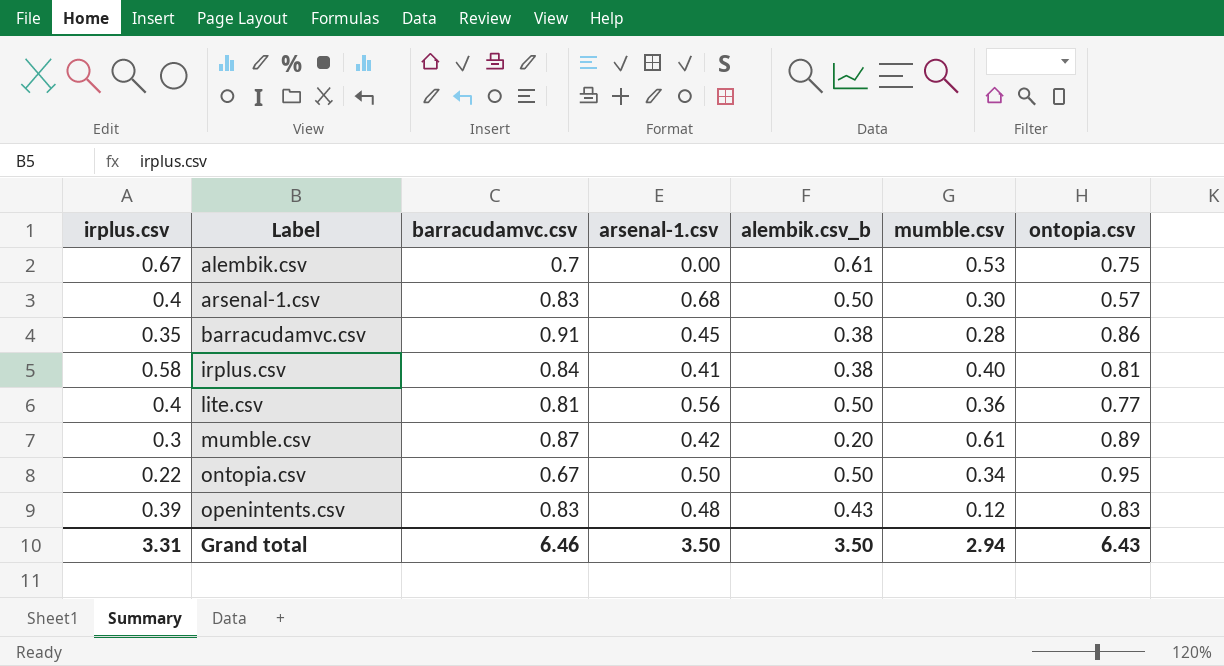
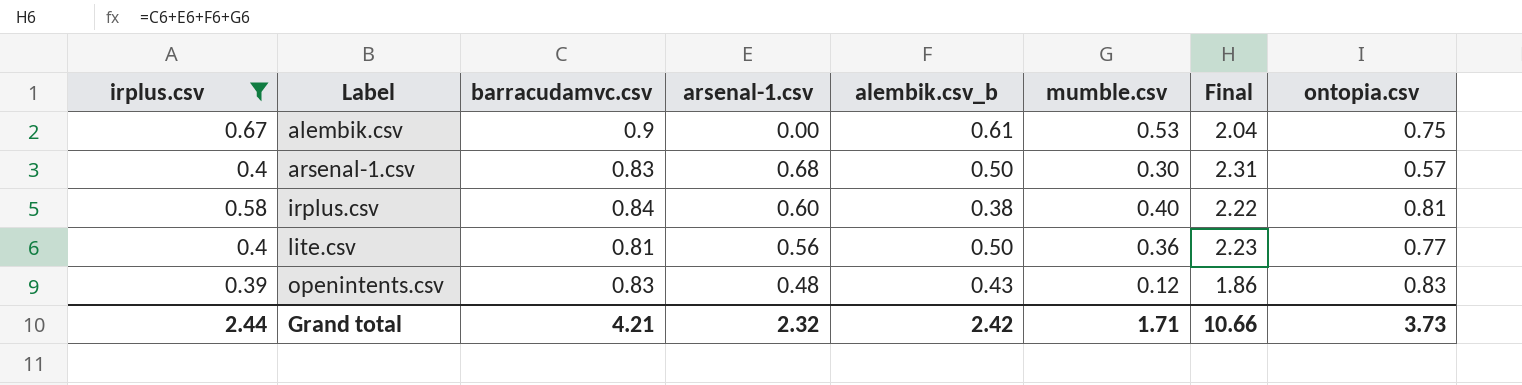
filter: none -> irplus.csv >= 0.39
column Final | formula: none -> [barracudamvc.csv] + [arsenal-1.csv] + [alembik.csv_b] + [mumble.csv]
alembik.csv | barracudamvc.csv: 0.7 -> 0.9
irplus.csv | arsenal-1.csv: 0.41 -> 0.60
Grand total | irplus.csv: 3.31 -> 2.44
Grand total | barracudamvc.csv: 6.46 -> 4.21
Grand total | arsenal-1.csv: 3.50 -> 2.32
Grand total | alembik.csv_b: 3.50 -> 2.42
Grand total | mumble.csv: 2.94 -> 1.71
Grand total | ontopia.csv: 6.43 -> 3.73

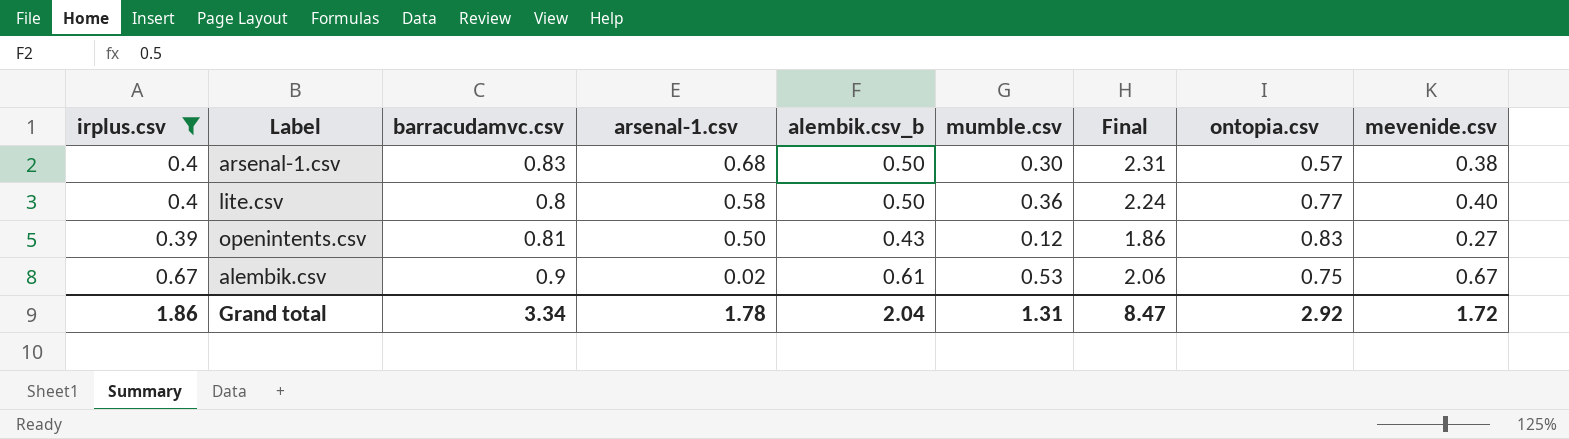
row order: Label ascending -> arsenal-1.csv descending
column mevenide.csv | position: none -> 9
row irplus.csv: 0.58 | 0.84 | 0.60 | 0.38 | 0.40 | 2.22 | 0.81 -> none
lite.csv | barracudamvc.csv: 0.81 -> 0.8
lite.csv | arsenal-1.csv: 0.56 -> 0.58
lite.csv | Final: 2.23 -> 2.24
openintents.csv | barracudamvc.csv: 0.83 -> 0.81
openintents.csv | arsenal-1.csv: 0.48 -> 0.50
alembik.csv | arsenal-1.csv: 0.00 -> 0.02
alembik.csv | Final: 2.04 -> 2.06
Grand total | irplus.csv: 2.44 -> 1.86
Grand total | barracudamvc.csv: 4.21 -> 3.34
Grand total | arsenal-1.csv: 2.32 -> 1.78
Grand total | alembik.csv_b: 2.42 -> 2.04
Grand total | mumble.csv: 1.71 -> 1.31
Grand total | Final: 10.66 -> 8.47
Grand total | ontopia.csv: 3.73 -> 2.92

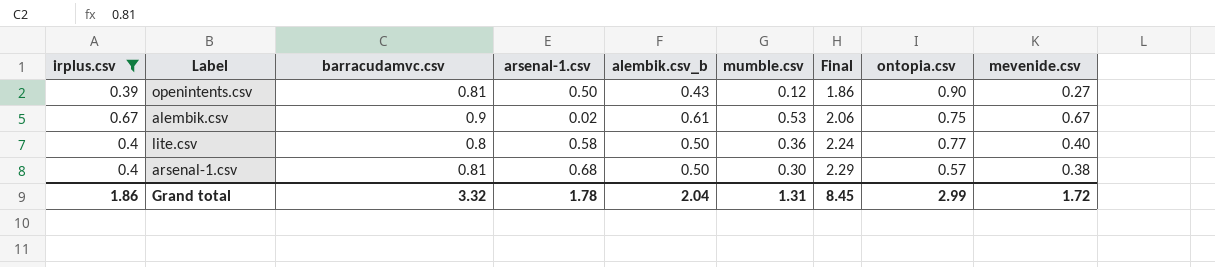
row order: arsenal-1.csv descending -> Final ascending
openintents.csv | ontopia.csv: 0.83 -> 0.90
arsenal-1.csv | barracudamvc.csv: 0.83 -> 0.81
arsenal-1.csv | Final: 2.31 -> 2.29
Grand total | barracudamvc.csv: 3.34 -> 3.32
Grand total | Final: 8.47 -> 8.45
Grand total | ontopia.csv: 2.92 -> 2.99

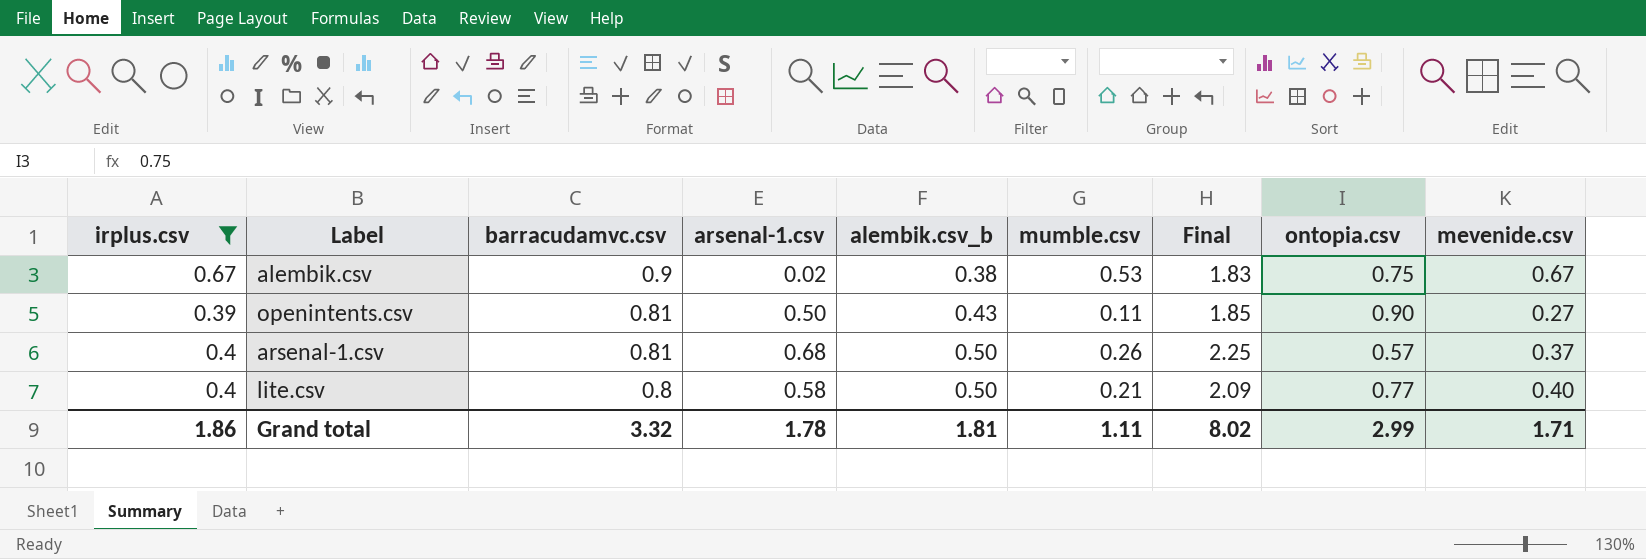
row order: Final ascending -> barracudamvc.csv descending
alembik.csv | alembik.csv_b: 0.61 -> 0.38
alembik.csv | Final: 2.06 -> 1.83
openintents.csv | mumble.csv: 0.12 -> 0.11
openintents.csv | Final: 1.86 -> 1.85
arsenal-1.csv | mumble.csv: 0.30 -> 0.26
arsenal-1.csv | Final: 2.29 -> 2.25
arsenal-1.csv | mevenide.csv: 0.38 -> 0.37
lite.csv | mumble.csv: 0.36 -> 0.21
lite.csv | Final: 2.24 -> 2.09
Grand total | alembik.csv_b: 2.04 -> 1.81
Grand total | mumble.csv: 1.31 -> 1.11
Grand total | Final: 8.45 -> 8.02
Grand total | mevenide.csv: 1.72 -> 1.71

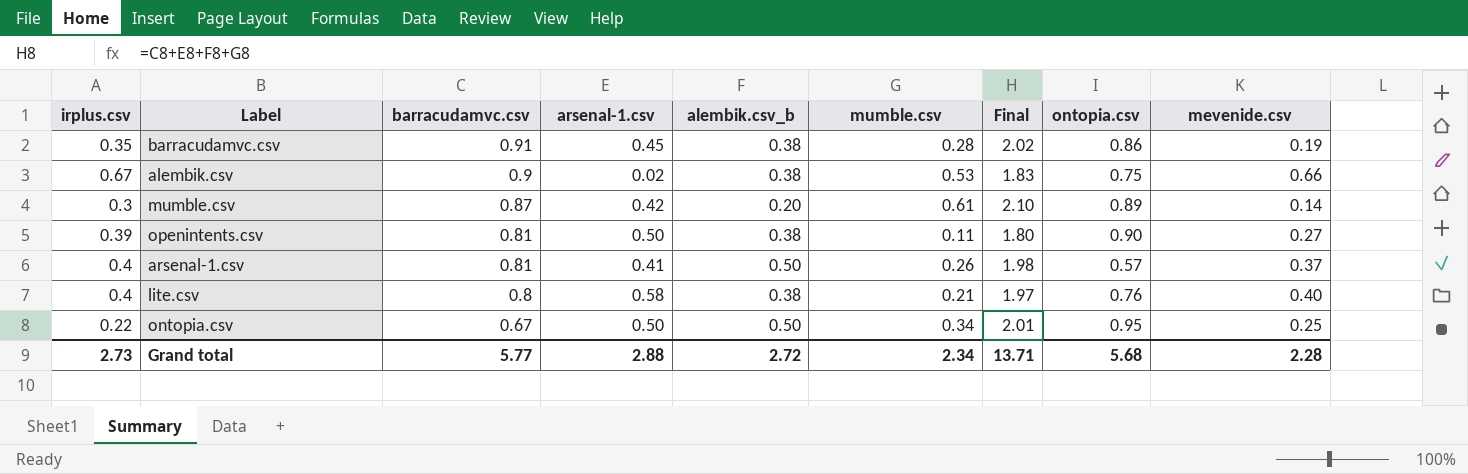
filter: irplus.csv >= 0.39 -> none
alembik.csv | mevenide.csv: 0.67 -> 0.66
openintents.csv | alembik.csv_b: 0.43 -> 0.38
openintents.csv | Final: 1.85 -> 1.80
arsenal-1.csv | arsenal-1.csv: 0.68 -> 0.41
arsenal-1.csv | Final: 2.25 -> 1.98
lite.csv | alembik.csv_b: 0.50 -> 0.38
lite.csv | Final: 2.09 -> 1.97
lite.csv | ontopia.csv: 0.77 -> 0.76
Grand total | irplus.csv: 1.86 -> 2.73
Grand total | barracudamvc.csv: 3.32 -> 5.77
Grand total | arsenal-1.csv: 1.78 -> 2.88
Grand total | alembik.csv_b: 1.81 -> 2.72
Grand total | mumble.csv: 1.11 -> 2.34
Grand total | Final: 8.02 -> 13.71
Grand total | ontopia.csv: 2.99 -> 5.68
Grand total | mevenide.csv: 1.71 -> 2.28

